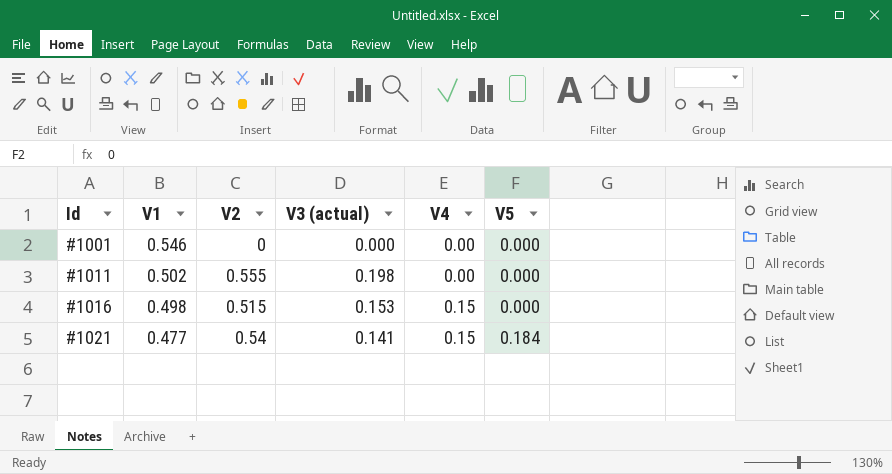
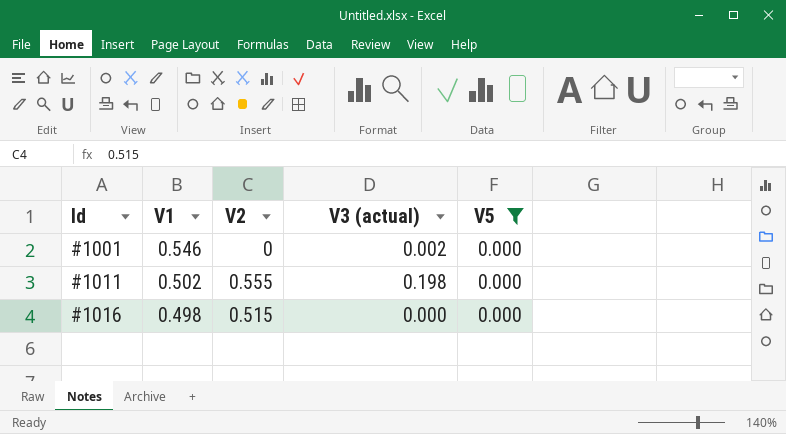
filter: none -> V5 = 0.000
column V4 | position: 5 -> none
#1001 | V3 (actual): 0.000 -> 0.002
#1016 | V3 (actual): 0.153 -> 0.000

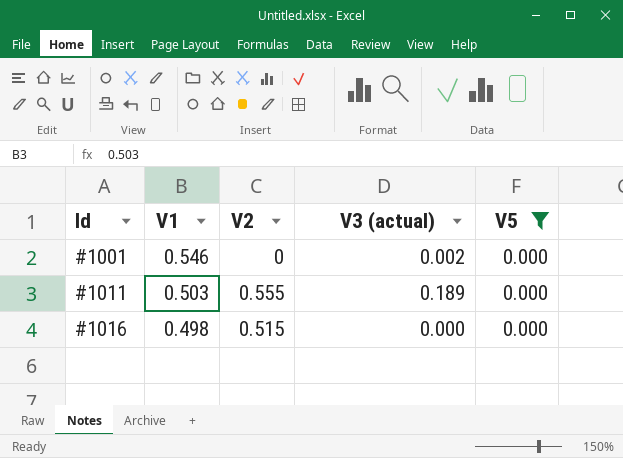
#1011 | V1: 0.502 -> 0.503
#1011 | V3 (actual): 0.198 -> 0.189

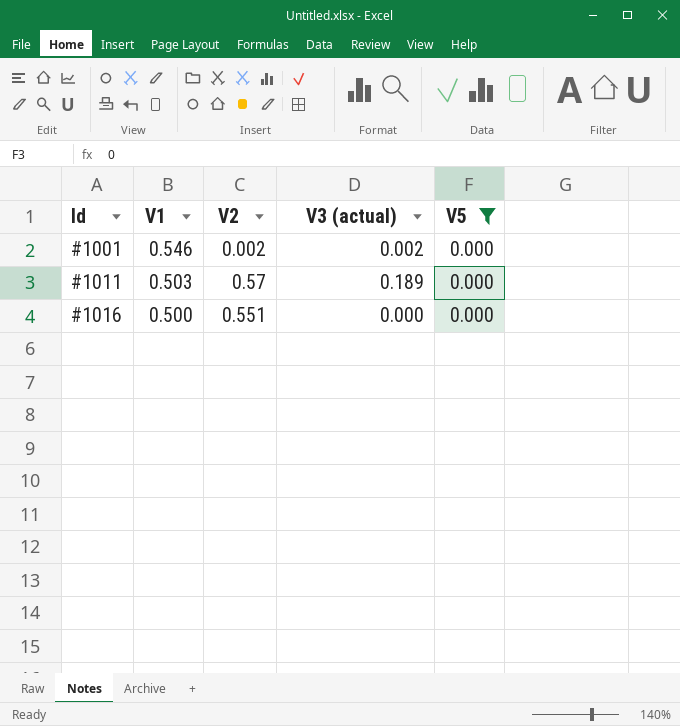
#1001 | V2: 0 -> 0.002
#1011 | V2: 0.555 -> 0.57
#1016 | V1: 0.498 -> 0.500
#1016 | V2: 0.515 -> 0.551

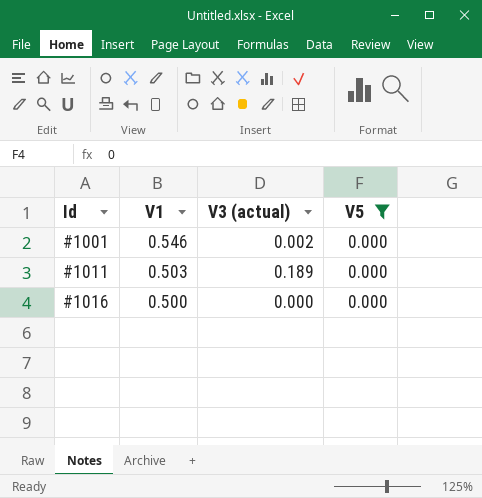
column V2 | position: 3 -> none

